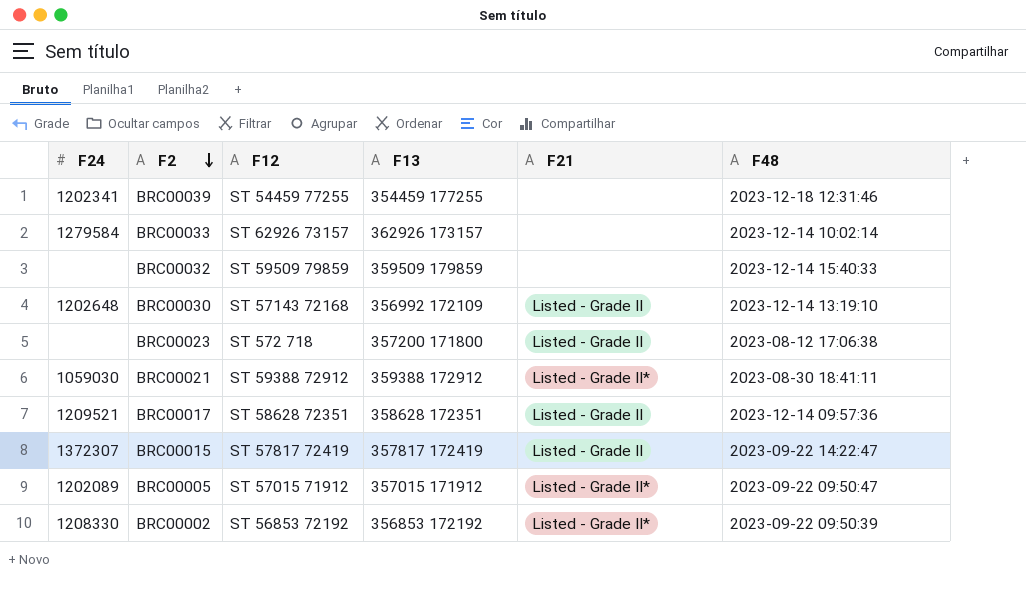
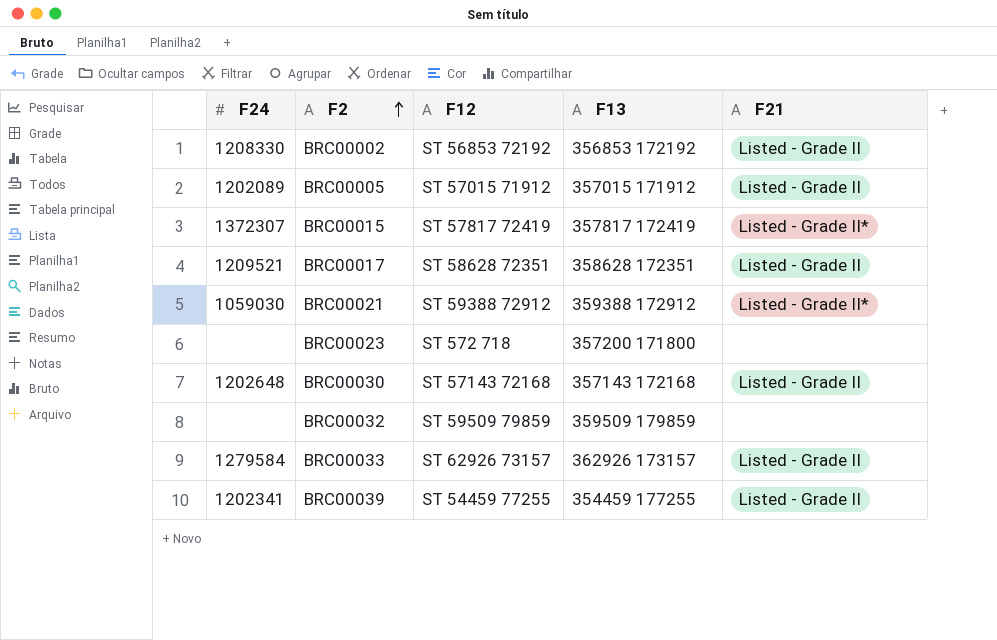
row order: F2 descending -> F2 ascending
column F48 | position: 6 -> none
BRC00002 | F21: Listed - Grade II* -> Listed - Grade II
BRC00005 | F21: Listed - Grade II* -> Listed - Grade II
BRC00015 | F21: Listed - Grade II -> Listed - Grade II*
BRC00023 | F21: Listed - Grade II -> none
BRC00030 | F13: 356992 172109 -> 357143 172168
BRC00033 | F21: none -> Listed - Grade II
BRC00039 | F21: none -> Listed - Grade II

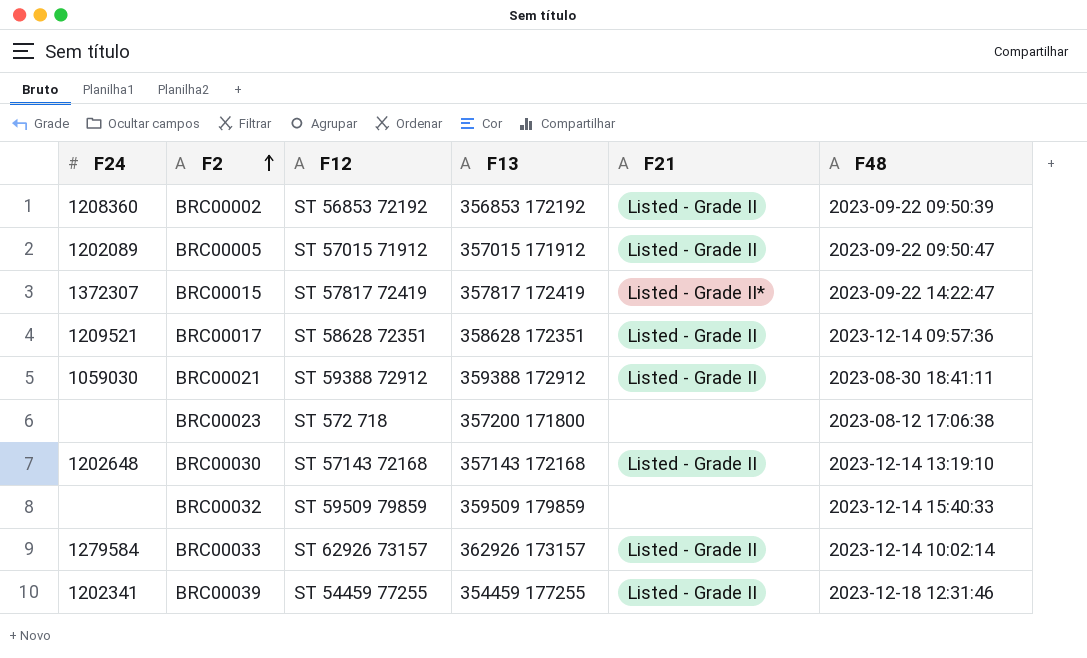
column F48 | position: none -> 6
BRC00002 | F24: 1208330 -> 1208360
BRC00021 | F21: Listed - Grade II* -> Listed - Grade II

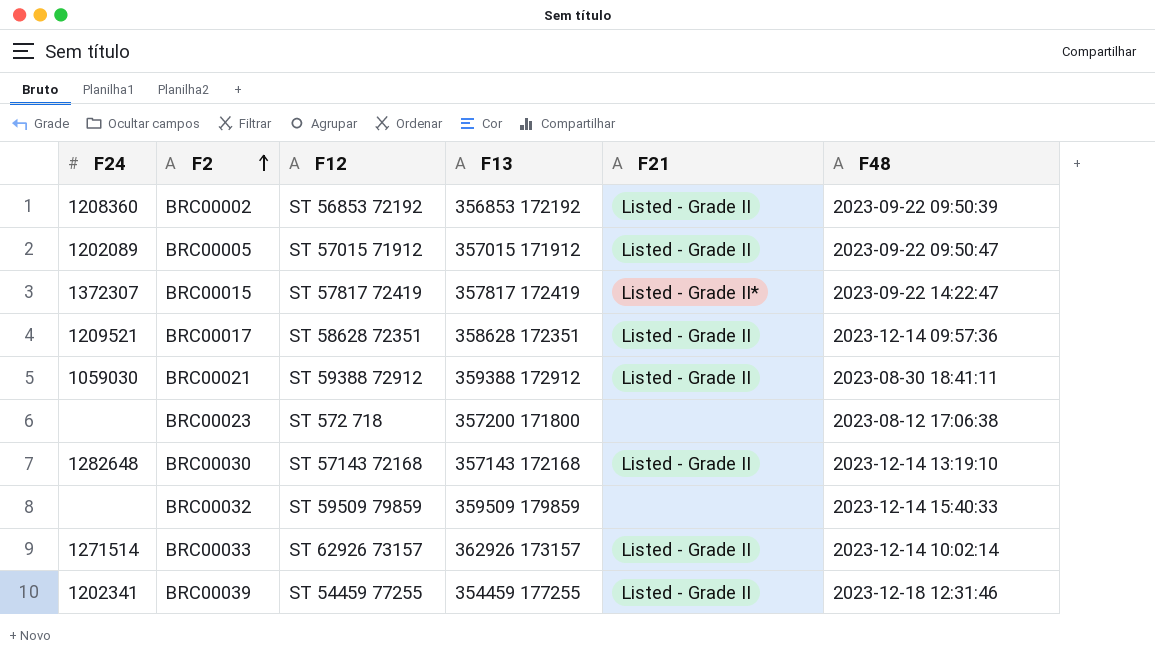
BRC00030 | F24: 1202648 -> 1282648
BRC00033 | F24: 1279584 -> 1271514

